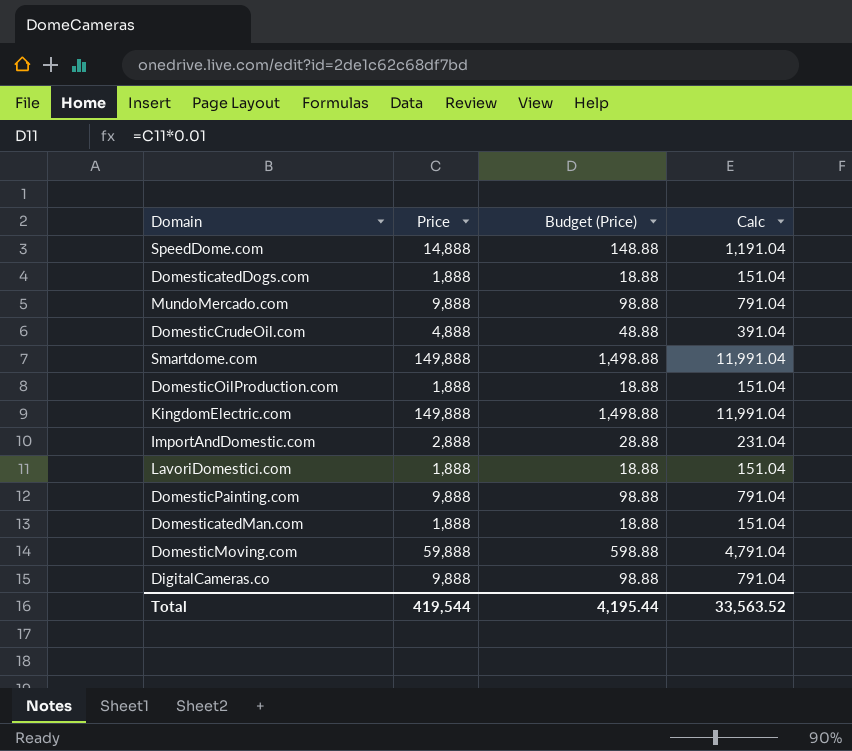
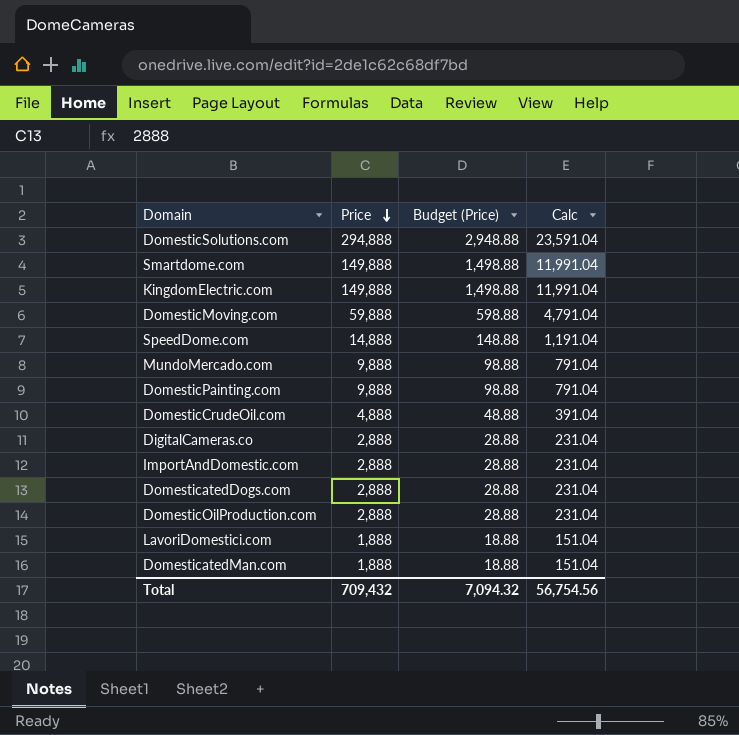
row order: none -> Price descending
row DomesticSolutions.com: none -> 294,888 | 2,948.88 | 23,591.04
DigitalCameras.co | Price: 9,888 -> 2,888
DigitalCameras.co | Budget (Price): 98.88 -> 28.88
DigitalCameras.co | Calc: 791.04 -> 231.04
DomesticatedDogs.com | Price: 1,888 -> 2,888
DomesticatedDogs.com | Budget (Price): 18.88 -> 28.88
DomesticatedDogs.com | Calc: 151.04 -> 231.04
DomesticOilProduction.com | Price: 1,888 -> 2,888
DomesticOilProduction.com | Budget (Price): 18.88 -> 28.88
DomesticOilProduction.com | Calc: 151.04 -> 231.04
Total | Price: 419,544 -> 709,432
Total | Budget (Price): 4,195.44 -> 7,094.32
Total | Calc: 33,563.52 -> 56,754.56

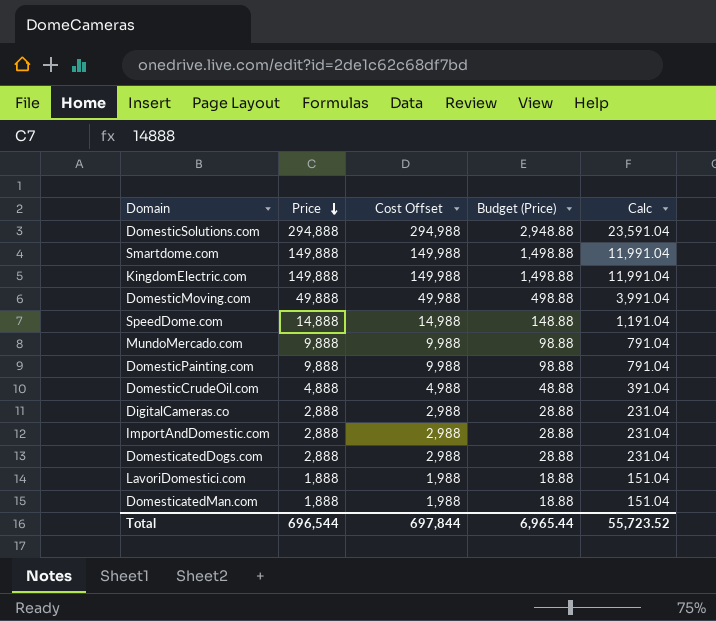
column Cost Offset | formula: none -> [Price] + 100
row DomesticOilProduction.com: 2,888 | 28.88 | 231.04 -> none
DomesticMoving.com | Price: 59,888 -> 49,888
DomesticMoving.com | Budget (Price): 598.88 -> 498.88
DomesticMoving.com | Calc: 4,791.04 -> 3,991.04
Total | Price: 709,432 -> 696,544
Total | Budget (Price): 7,094.32 -> 6,965.44
Total | Calc: 56,754.56 -> 55,723.52

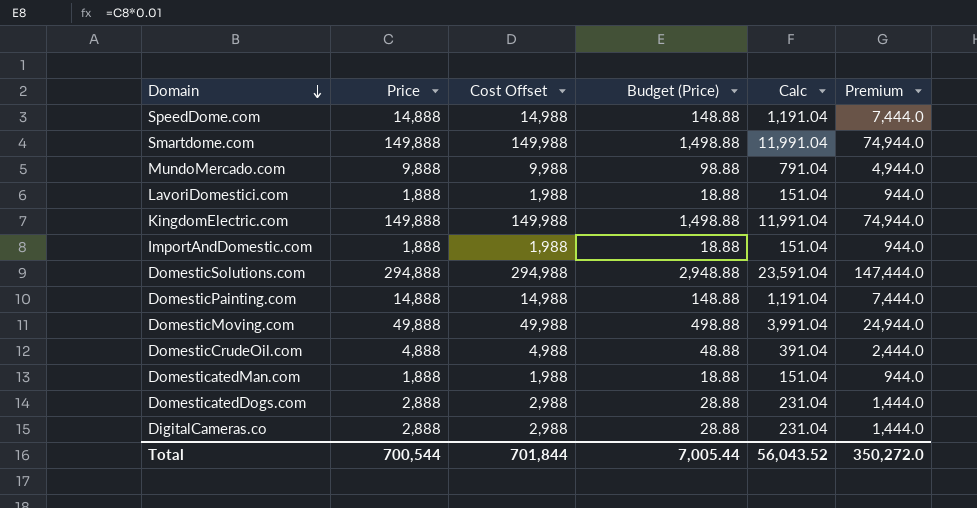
row order: Price descending -> Domain descending
column Premium | formula: none -> [Price] * 0.5
ImportAndDomestic.com | Price: 2,888 -> 1,888
ImportAndDomestic.com | Cost Offset: 2,988 -> 1,988
ImportAndDomestic.com | Budget (Price): 28.88 -> 18.88
ImportAndDomestic.com | Calc: 231.04 -> 151.04
DomesticPainting.com | Price: 9,888 -> 14,888
DomesticPainting.com | Cost Offset: 9,988 -> 14,988
DomesticPainting.com | Budget (Price): 98.88 -> 148.88
DomesticPainting.com | Calc: 791.04 -> 1,191.04
Total | Price: 696,544 -> 700,544
Total | Cost Offset: 697,844 -> 701,844
Total | Budget (Price): 6,965.44 -> 7,005.44
Total | Calc: 55,723.52 -> 56,043.52

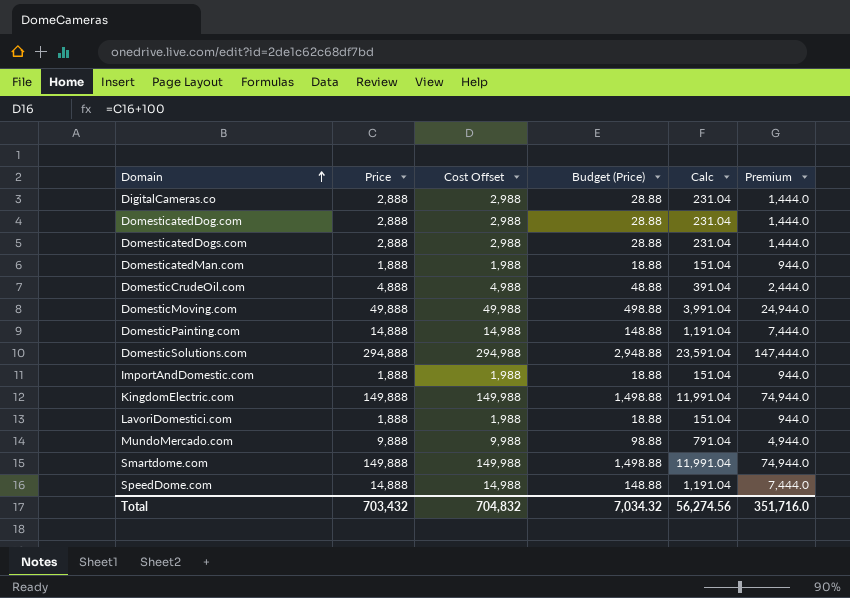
row order: Domain descending -> Domain ascending
row DomesticatedDog.com: none -> 2,888 | 2,988 | 28.88 | 231.04 | 1,444.0
Total | Price: 700,544 -> 703,432
Total | Cost Offset: 701,844 -> 704,832
Total | Budget (Price): 7,005.44 -> 7,034.32
Total | Calc: 56,043.52 -> 56,274.56
Total | Premium: 350,272.0 -> 351,716.0

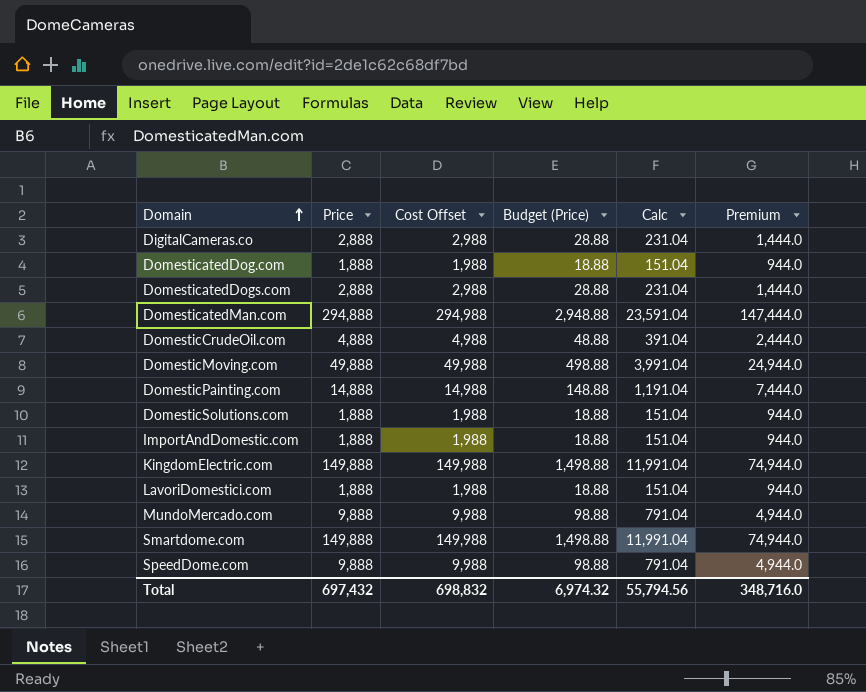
DomesticatedDog.com | Price: 2,888 -> 1,888
DomesticatedDog.com | Cost Offset: 2,988 -> 1,988
DomesticatedDog.com | Budget (Price): 28.88 -> 18.88
DomesticatedDog.com | Calc: 231.04 -> 151.04
DomesticatedDog.com | Premium: 1,444.0 -> 944.0
DomesticatedMan.com | Price: 1,888 -> 294,888
DomesticatedMan.com | Cost Offset: 1,988 -> 294,988
DomesticatedMan.com | Budget (Price): 18.88 -> 2,948.88
DomesticatedMan.com | Calc: 151.04 -> 23,591.04
DomesticatedMan.com | Premium: 944.0 -> 147,444.0
DomesticSolutions.com | Price: 294,888 -> 1,888
DomesticSolutions.com | Cost Offset: 294,988 -> 1,988
DomesticSolutions.com | Budget (Price): 2,948.88 -> 18.88
DomesticSolutions.com | Calc: 23,591.04 -> 151.04
DomesticSolutions.com | Premium: 147,444.0 -> 944.0
SpeedDome.com | Price: 14,888 -> 9,888
SpeedDome.com | Cost Offset: 14,988 -> 9,988
SpeedDome.com | Budget (Price): 148.88 -> 98.88
SpeedDome.com | Calc: 1,191.04 -> 791.04
SpeedDome.com | Premium: 7,444.0 -> 4,944.0
Total | Price: 703,432 -> 697,432
Total | Cost Offset: 704,832 -> 698,832
Total | Budget (Price): 7,034.32 -> 6,974.32
Total | Calc: 56,274.56 -> 55,794.56
Total | Premium: 351,716.0 -> 348,716.0

